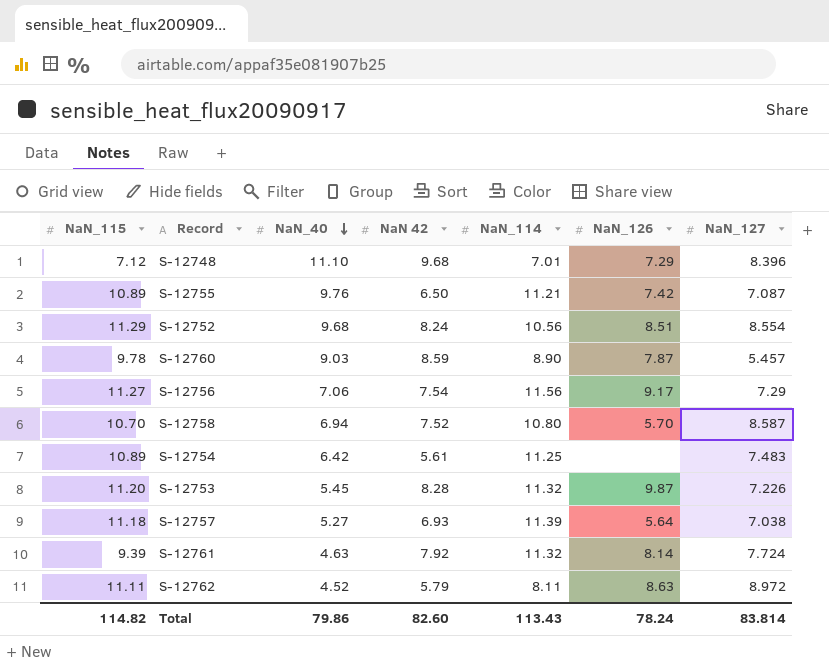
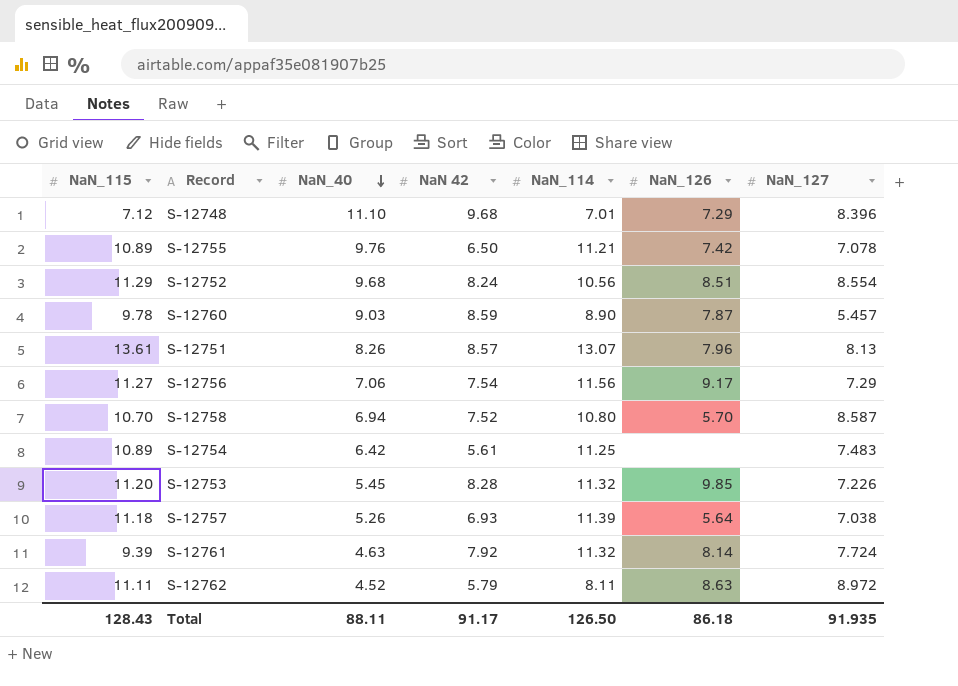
S-12755 | NaN_127: 7.087 -> 7.078
row S-12751: none -> 13.61 | 8.26 | 8.57 | 13.07 | 7.96 | 8.13
S-12753 | NaN_126: 9.87 -> 9.85
S-12757 | NaN_40: 5.27 -> 5.26
Total | NaN_115: 114.82 -> 128.43
Total | NaN_40: 79.86 -> 88.11
Total | NaN 42: 82.60 -> 91.17
Total | NaN_114: 113.43 -> 126.50
Total | NaN_126: 78.24 -> 86.18
Total | NaN_127: 83.814 -> 91.935

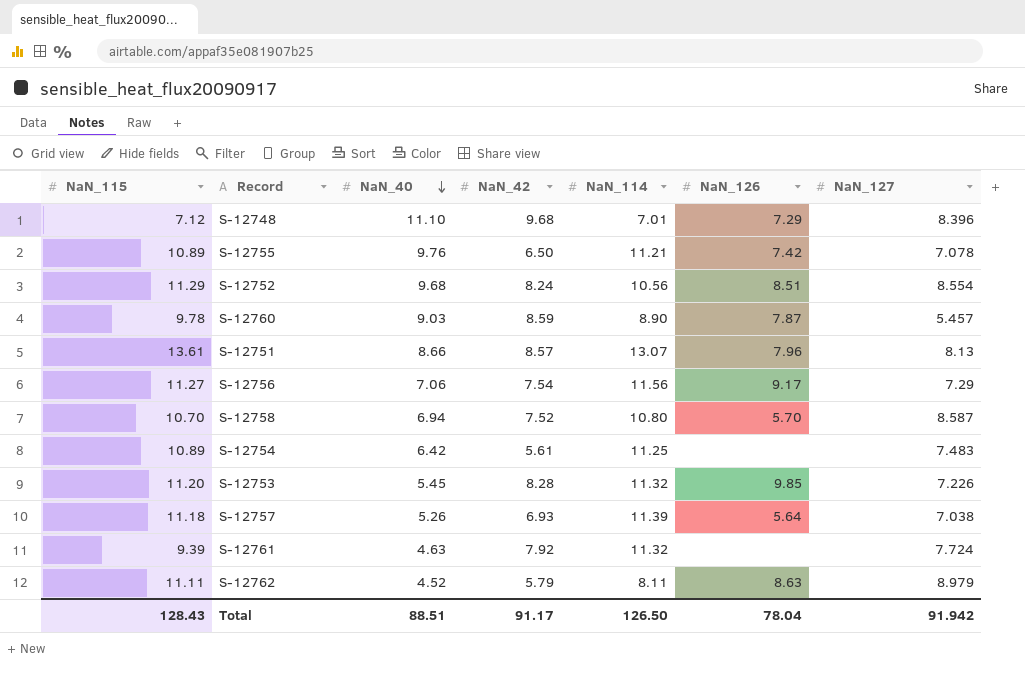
column name: NaN 42 -> NaN_42
S-12751 | NaN_40: 8.26 -> 8.66
S-12761 | NaN_126: 8.14 -> none
S-12762 | NaN_127: 8.972 -> 8.979
Total | NaN_40: 88.11 -> 88.51
Total | NaN_126: 86.18 -> 78.04
Total | NaN_127: 91.935 -> 91.942

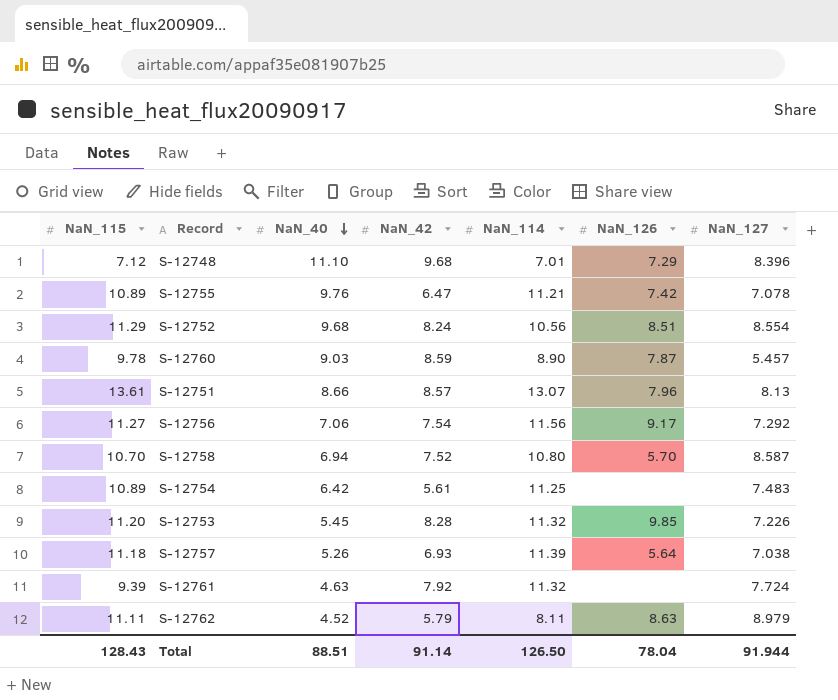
S-12755 | NaN_42: 6.50 -> 6.47
S-12756 | NaN_127: 7.29 -> 7.292
Total | NaN_42: 91.17 -> 91.14
Total | NaN_127: 91.942 -> 91.944

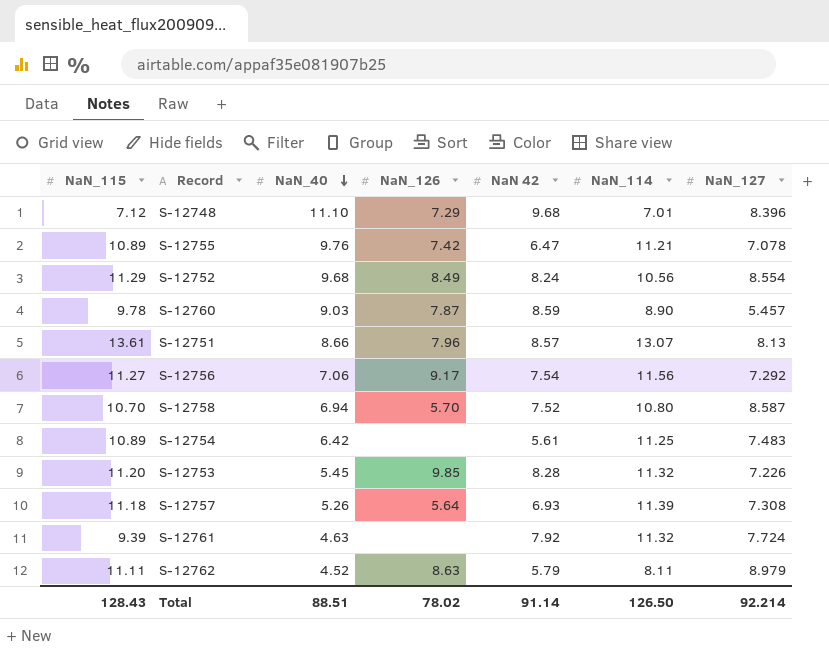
column NaN_126 | position: 6 -> 4
column name: NaN_42 -> NaN 42
S-12752 | NaN_126: 8.51 -> 8.49
S-12757 | NaN_127: 7.038 -> 7.308
Total | NaN_126: 78.04 -> 78.02
Total | NaN_127: 91.944 -> 92.214

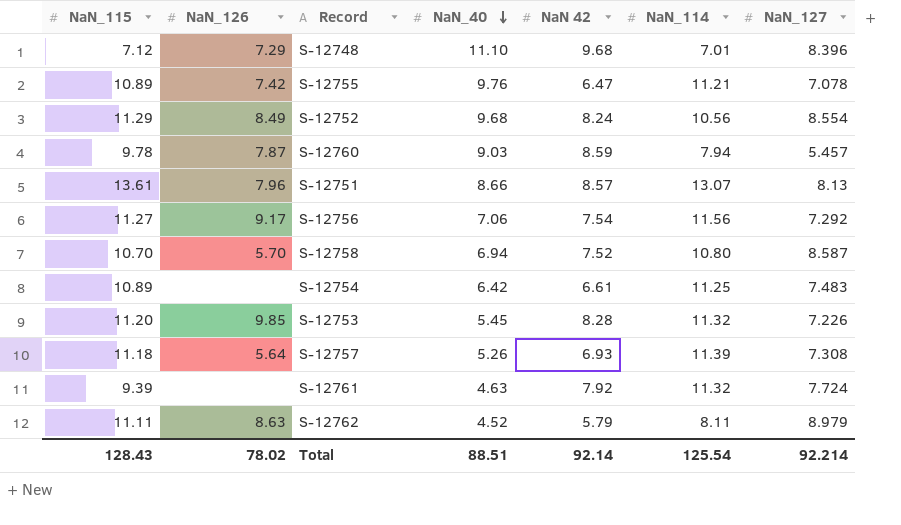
column NaN_126 | position: 4 -> 2
S-12760 | NaN_114: 8.90 -> 7.94
S-12754 | NaN 42: 5.61 -> 6.61
Total | NaN 42: 91.14 -> 92.14
Total | NaN_114: 126.50 -> 125.54

